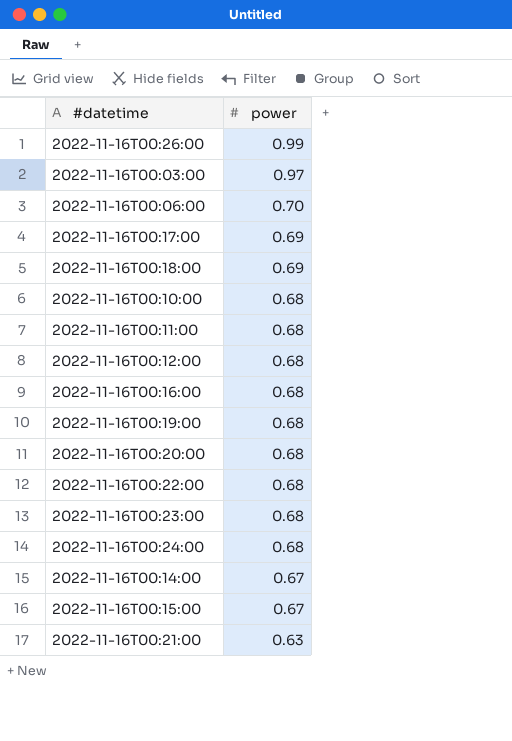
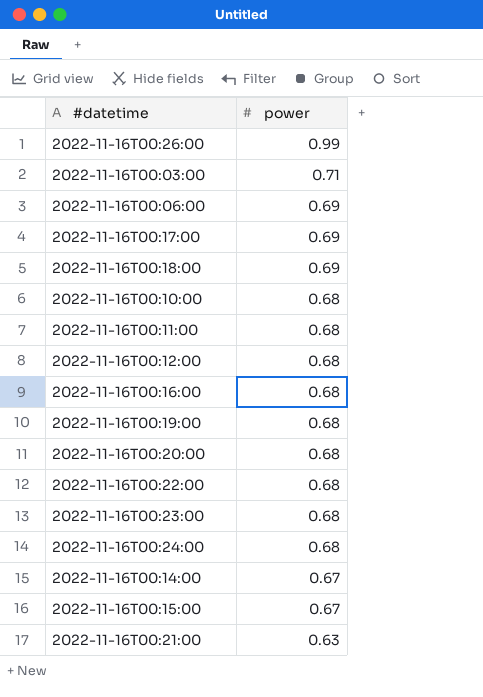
2022-11-16T00:03:00 | power: 0.97 -> 0.71
2022-11-16T00:06:00 | power: 0.70 -> 0.69

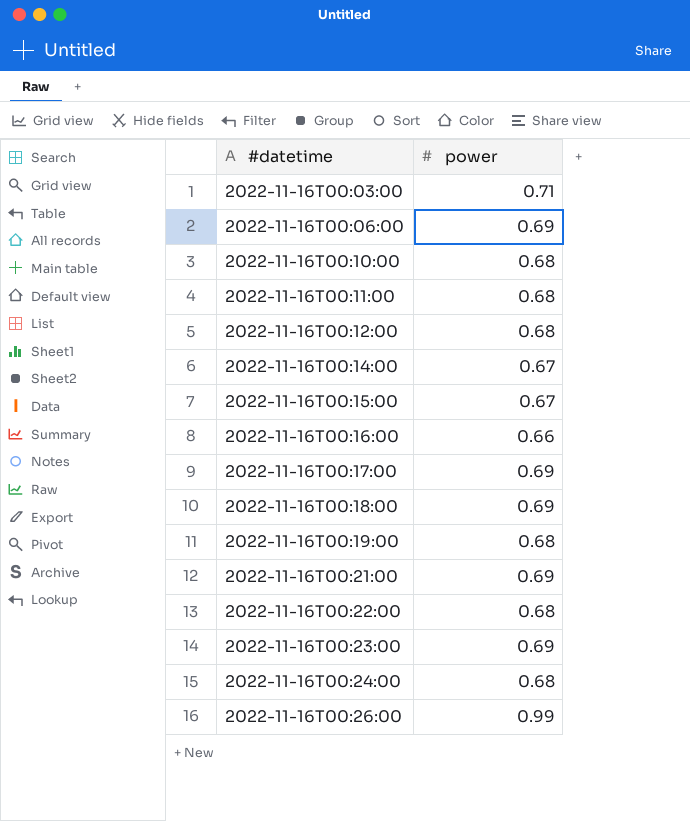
row order: power descending -> #datetime ascending
row 2022-11-16T00:20:00: 0.68 -> none
2022-11-16T00:16:00 | power: 0.68 -> 0.66
2022-11-16T00:21:00 | power: 0.63 -> 0.69
2022-11-16T00:23:00 | power: 0.68 -> 0.69

